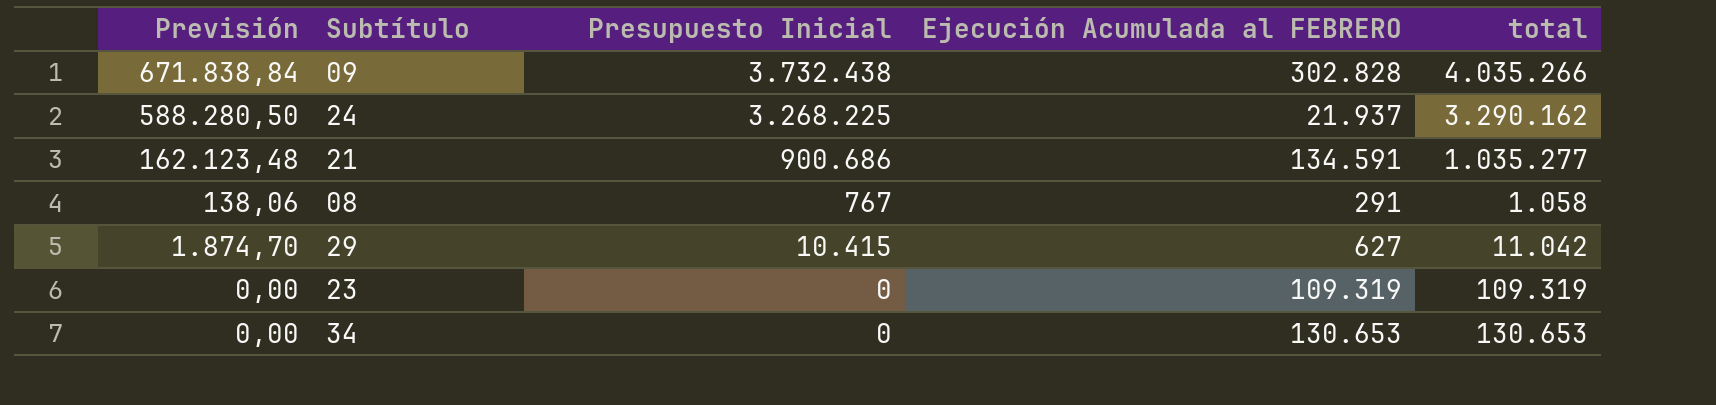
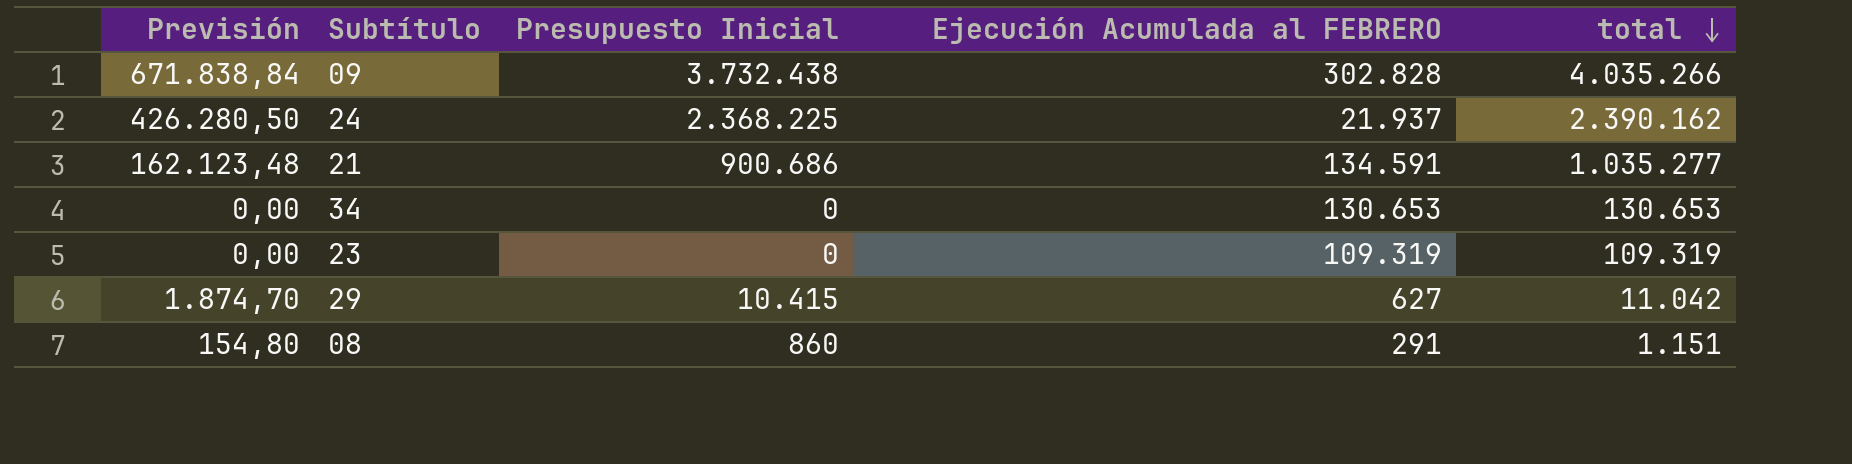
row order: none -> total descending
24 | Previsión: 588.280,50 -> 426.280,50
24 | Presupuesto Inicial: 3.268.225 -> 2.368.225
24 | total: 3.290.162 -> 2.390.162
08 | Previsión: 138,06 -> 154,80
08 | Presupuesto Inicial: 767 -> 860
08 | total: 1.058 -> 1.151

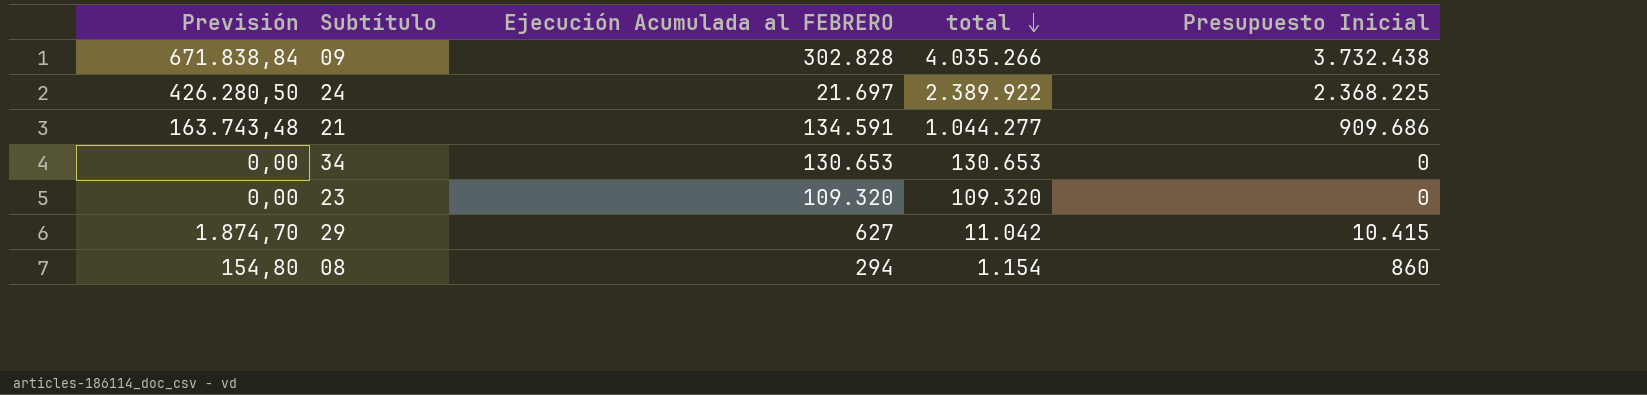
column Presupuesto Inicial | position: 3 -> 5
24 | Ejecución Acumulada al FEBRERO: 21.937 -> 21.697
24 | total: 2.390.162 -> 2.389.922
21 | Previsión: 162.123,48 -> 163.743,48
21 | total: 1.035.277 -> 1.044.277
21 | Presupuesto Inicial: 900.686 -> 909.686
23 | Ejecución Acumulada al FEBRERO: 109.319 -> 109.320
23 | total: 109.319 -> 109.320
08 | Ejecución Acumulada al FEBRERO: 291 -> 294
08 | total: 1.151 -> 1.154

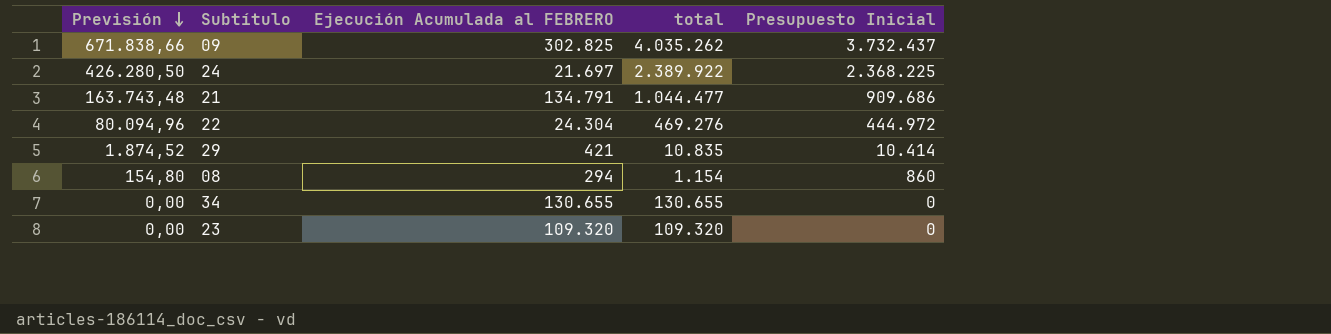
row order: total descending -> Previsión descending
09 | Previsión: 671.838,84 -> 671.838,66
09 | Ejecución Acumulada al FEBRERO: 302.828 -> 302.825
09 | total: 4.035.266 -> 4.035.262
09 | Presupuesto Inicial: 3.732.438 -> 3.732.437
21 | Ejecución Acumulada al FEBRERO: 134.591 -> 134.791
21 | total: 1.044.277 -> 1.044.477
row 22: none -> 80.094,96 | 24.304 | 469.276 | 444.972
29 | Previsión: 1.874,70 -> 1.874,52
29 | Ejecución Acumulada al FEBRERO: 627 -> 421
29 | total: 11.042 -> 10.835
29 | Presupuesto Inicial: 10.415 -> 10.414
34 | Ejecución Acumulada al FEBRERO: 130.653 -> 130.655
34 | total: 130.653 -> 130.655

